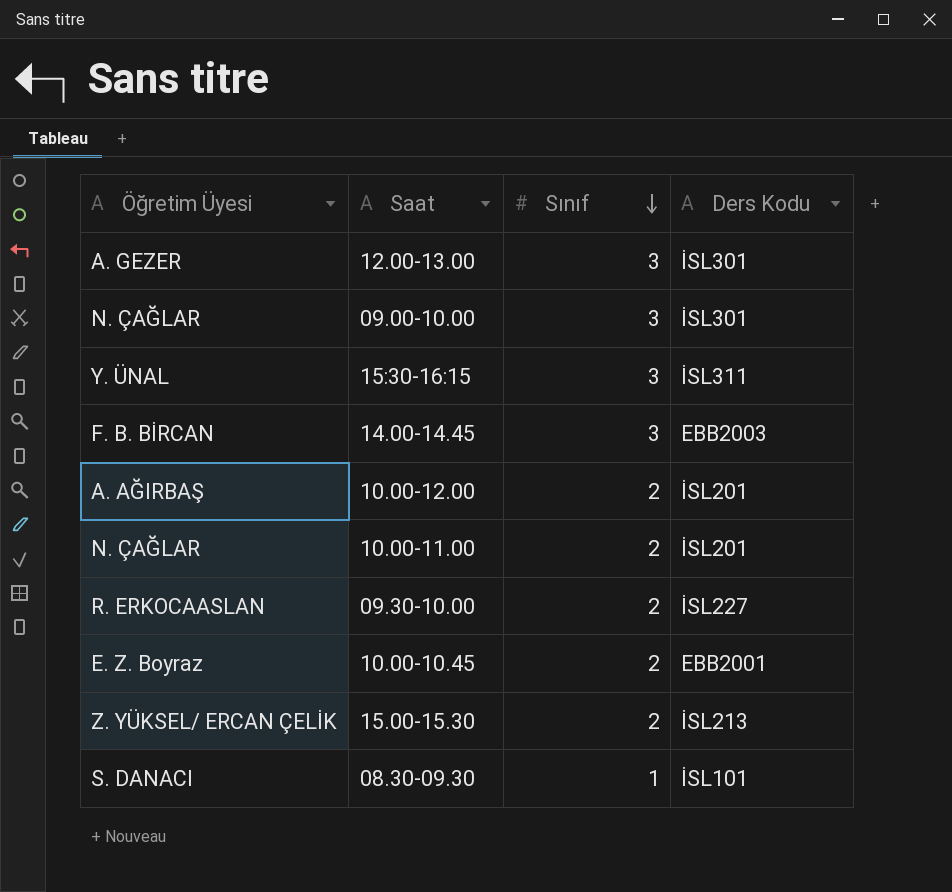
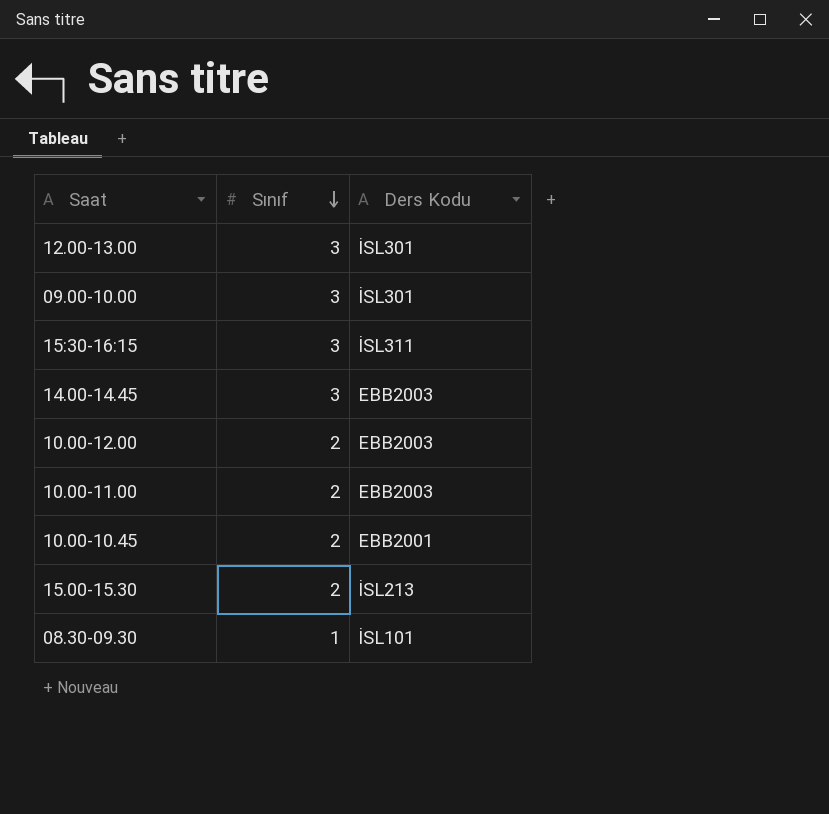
column Öğretim Üyesi | position: 1 -> none
row 09.30-10.00: R. ERKOCAASLAN | 2 | İSL227 -> none
10.00-12.00 | Ders Kodu: İSL201 -> EBB2003
10.00-11.00 | Ders Kodu: İSL201 -> EBB2003

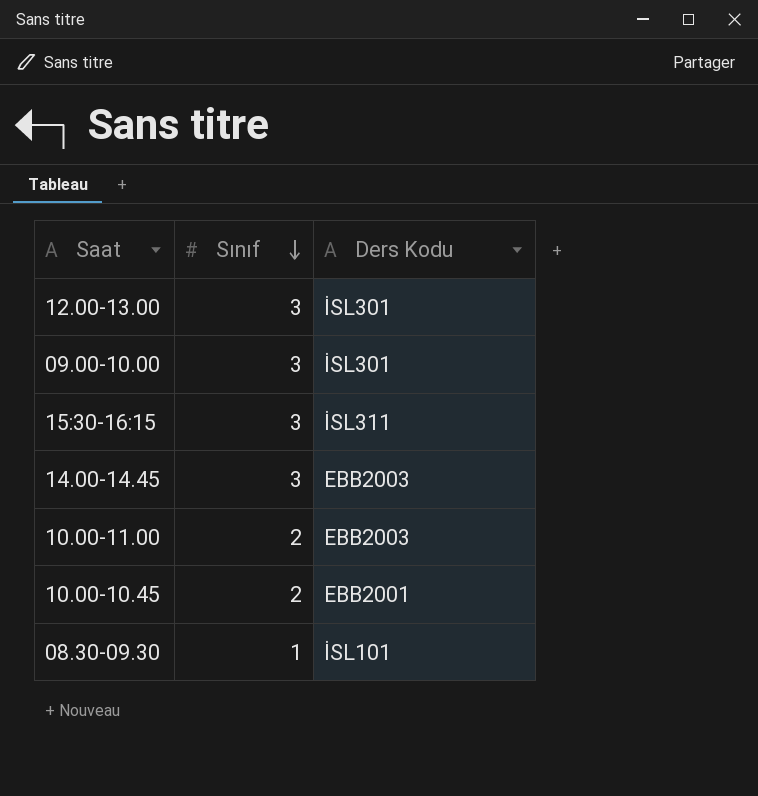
row 10.00-12.00: 2 | EBB2003 -> none
row 15.00-15.30: 2 | İSL213 -> none

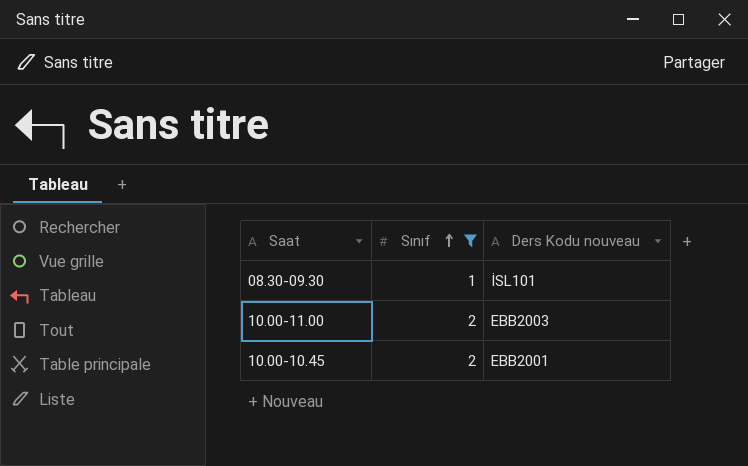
filter: none -> Sınıf != 3
row order: Sınıf descending -> Sınıf ascending
column name: Ders Kodu -> Ders Kodu nouveau

